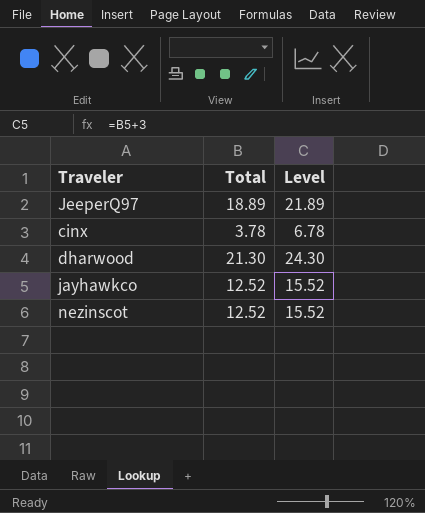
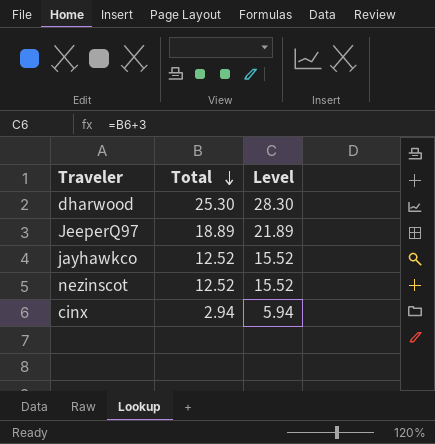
row order: none -> Total descending
dharwood | Total: 21.30 -> 25.30
dharwood | Level: 24.30 -> 28.30
cinx | Total: 3.78 -> 2.94
cinx | Level: 6.78 -> 5.94

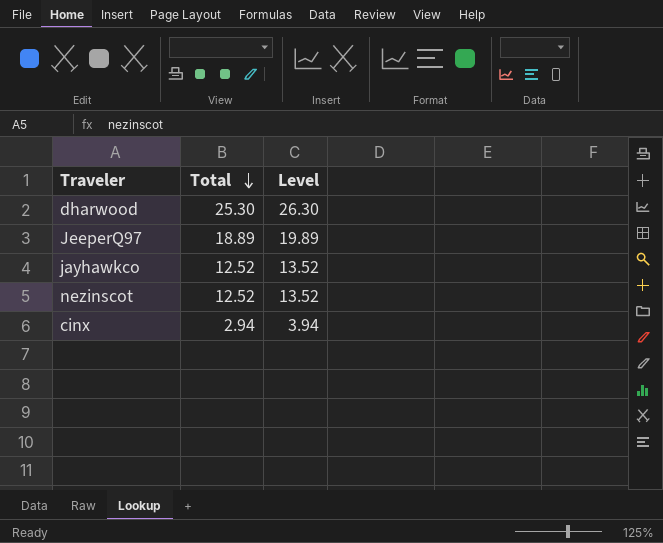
column Level | formula: [Total] + 3 -> [Total] + 1

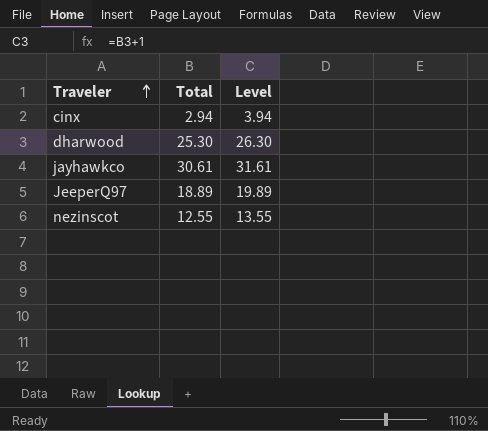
row order: Total descending -> Traveler ascending
jayhawkco | Total: 12.52 -> 30.61
jayhawkco | Level: 13.52 -> 31.61
nezinscot | Total: 12.52 -> 12.55
nezinscot | Level: 13.52 -> 13.55

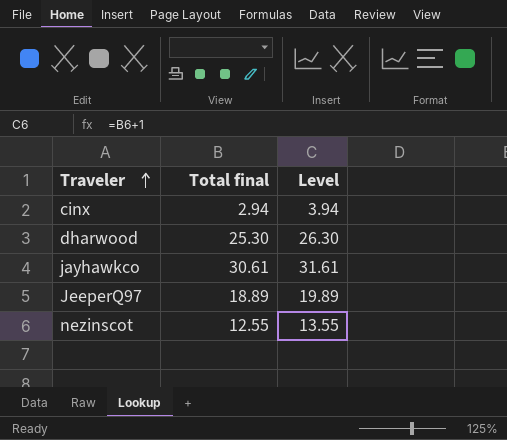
column name: Total -> Total final

